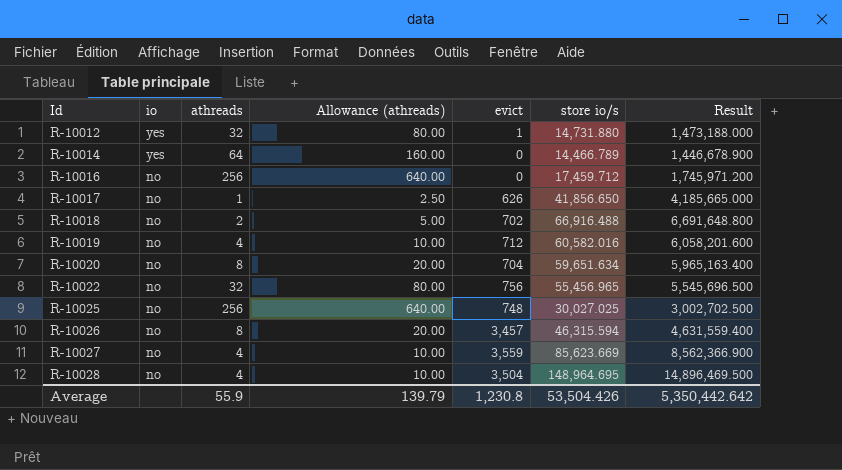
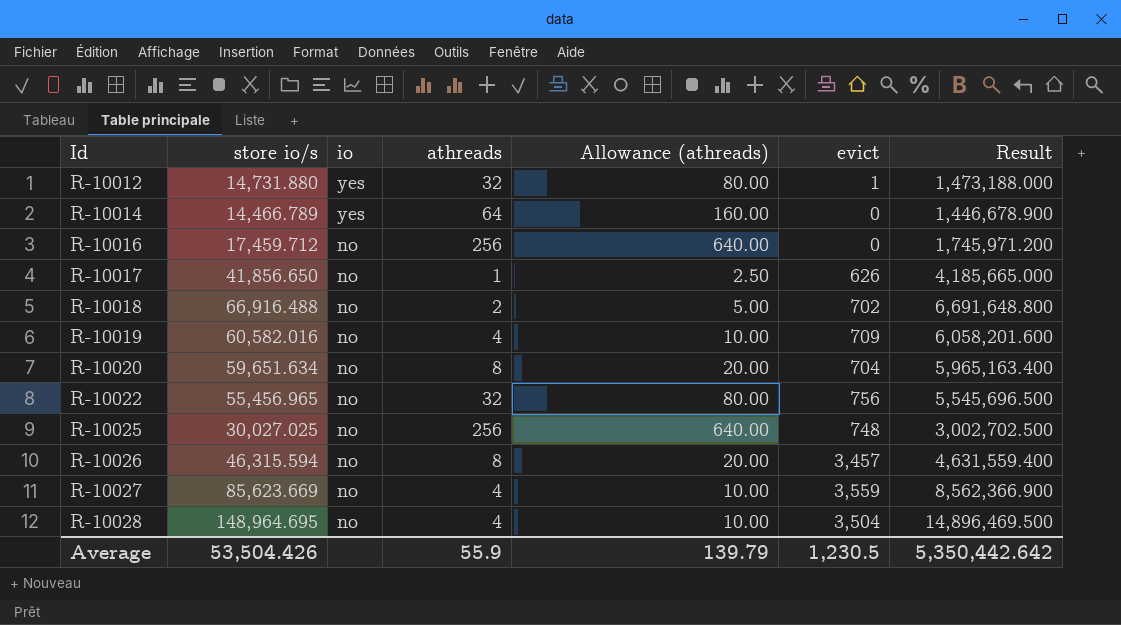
column store io/s | position: 6 -> 2
R-10019 | evict: 712 -> 709
Average | evict: 1,230.8 -> 1,230.5

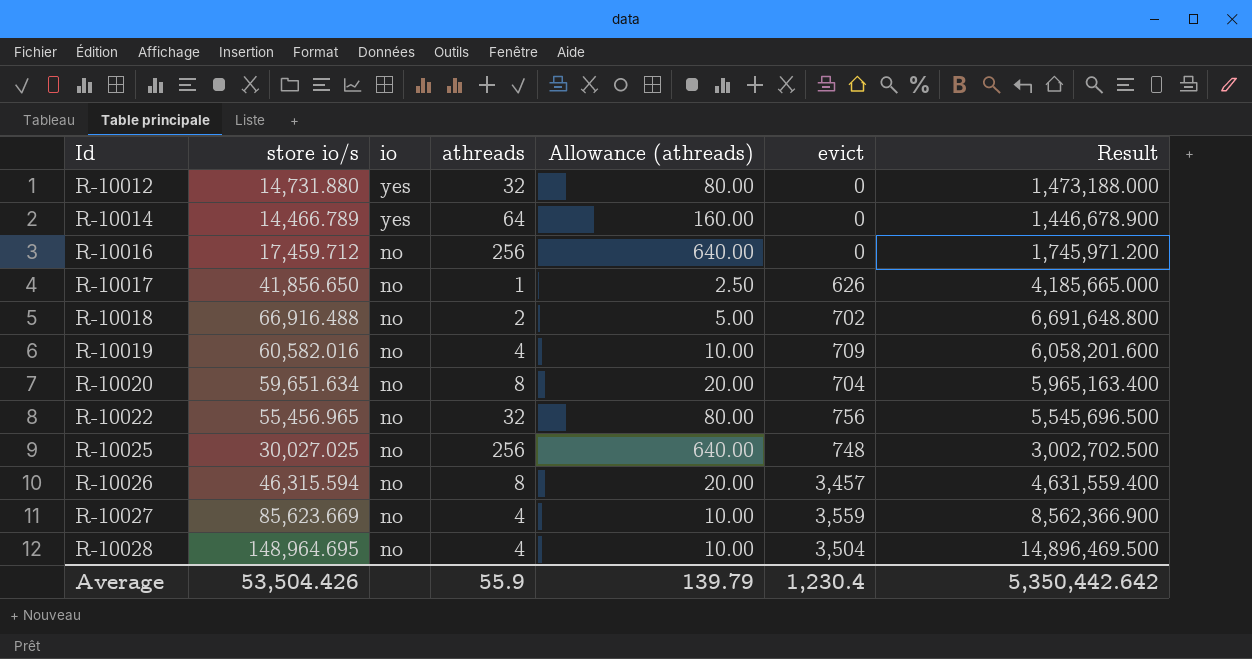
R-10012 | evict: 1 -> 0
Average | evict: 1,230.5 -> 1,230.4

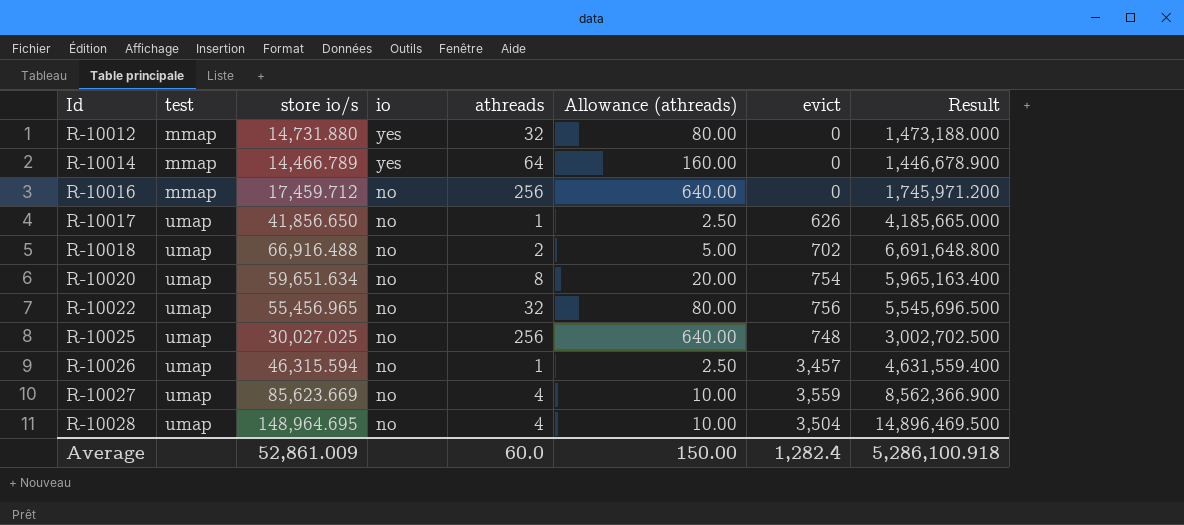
column test | position: none -> 2
row R-10019: 60,582.016 | no | 4 | 10.00 | 709 | 6,058,201.600 -> none
R-10020 | evict: 704 -> 754
R-10026 | athreads: 8 -> 1
R-10026 | Allowance (athreads): 20.00 -> 2.50
Average | store io/s: 53,504.426 -> 52,861.009
Average | athreads: 55.9 -> 60.0
Average | Allowance (athreads): 139.79 -> 150.00
Average | evict: 1,230.4 -> 1,282.4
Average | Result: 5,350,442.642 -> 5,286,100.918

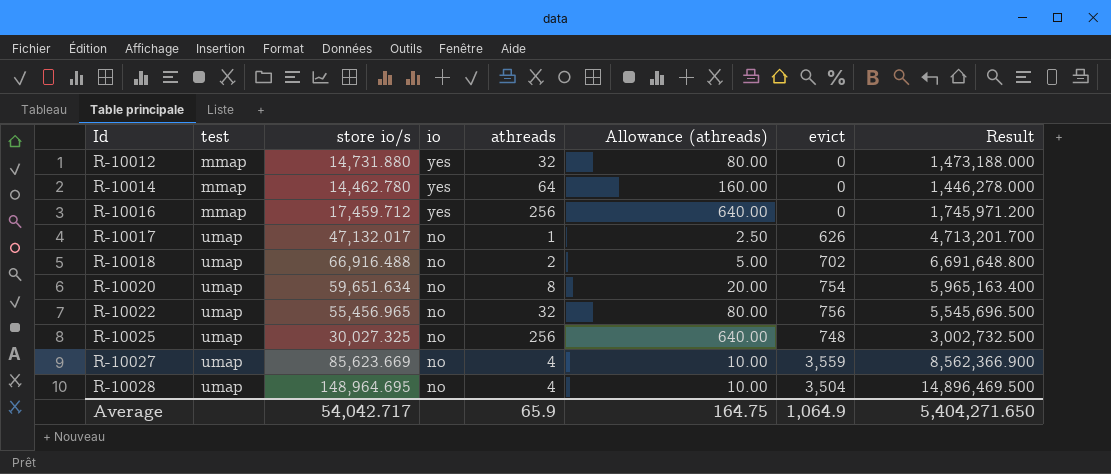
row R-10026: umap | 46,315.594 | no | 1 | 2.50 | 3,457 | 4,631,559.400 -> none
R-10014 | store io/s: 14,466.789 -> 14,462.780
R-10014 | Result: 1,446,678.900 -> 1,446,278.000
R-10016 | io: no -> yes
R-10017 | store io/s: 41,856.650 -> 47,132.017
R-10017 | Result: 4,185,665.000 -> 4,713,201.700
R-10025 | store io/s: 30,027.025 -> 30,027.325
R-10025 | Result: 3,002,702.500 -> 3,002,732.500
Average | store io/s: 52,861.009 -> 54,042.717
Average | athreads: 60.0 -> 65.9
Average | Allowance (athreads): 150.00 -> 164.75
Average | evict: 1,282.4 -> 1,064.9
Average | Result: 5,286,100.918 -> 5,404,271.650

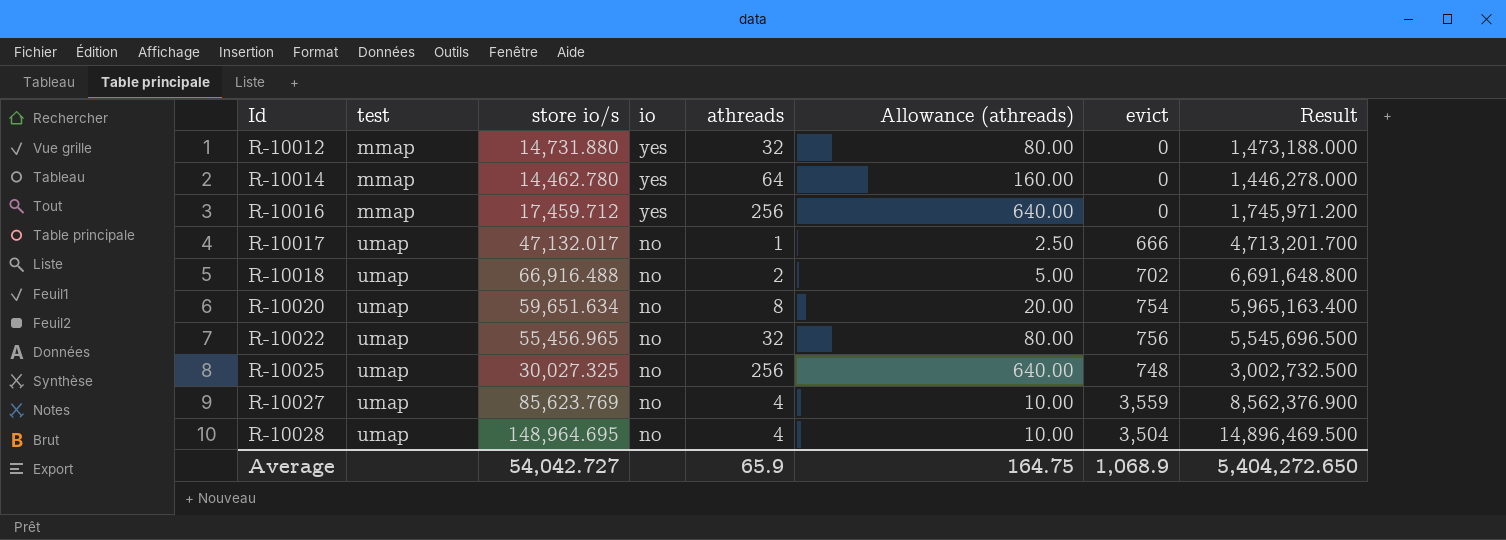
R-10017 | evict: 626 -> 666
R-10027 | store io/s: 85,623.669 -> 85,623.769
R-10027 | Result: 8,562,366.900 -> 8,562,376.900
Average | store io/s: 54,042.717 -> 54,042.727
Average | evict: 1,064.9 -> 1,068.9
Average | Result: 5,404,271.650 -> 5,404,272.650

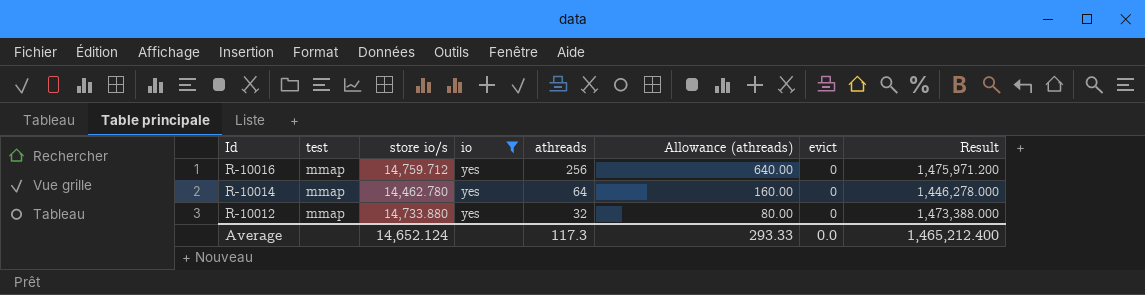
filter: none -> io = yes
row order: Id ascending -> Id descending
R-10016 | store io/s: 17,459.712 -> 14,759.712
R-10016 | Result: 1,745,971.200 -> 1,475,971.200
R-10012 | store io/s: 14,731.880 -> 14,733.880
R-10012 | Result: 1,473,188.000 -> 1,473,388.000
Average | store io/s: 54,042.727 -> 14,652.124
Average | athreads: 65.9 -> 117.3
Average | Allowance (athreads): 164.75 -> 293.33
Average | evict: 1,068.9 -> 0.0
Average | Result: 5,404,272.650 -> 1,465,212.400

